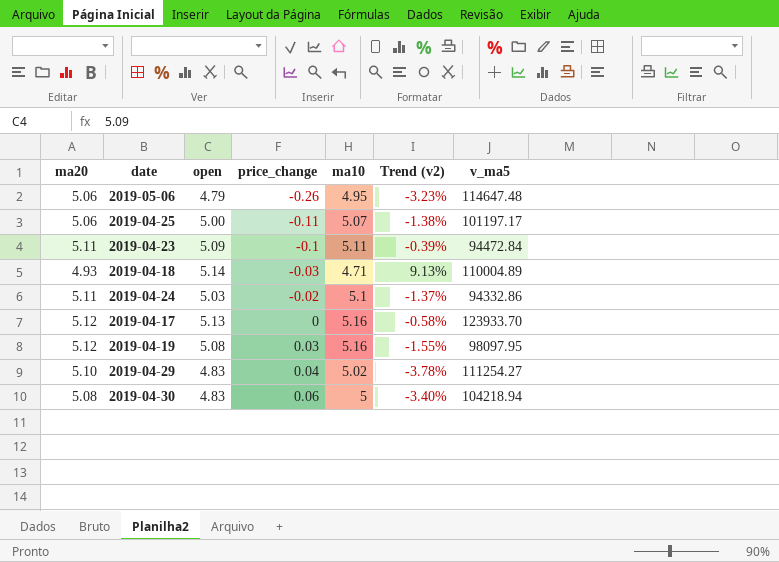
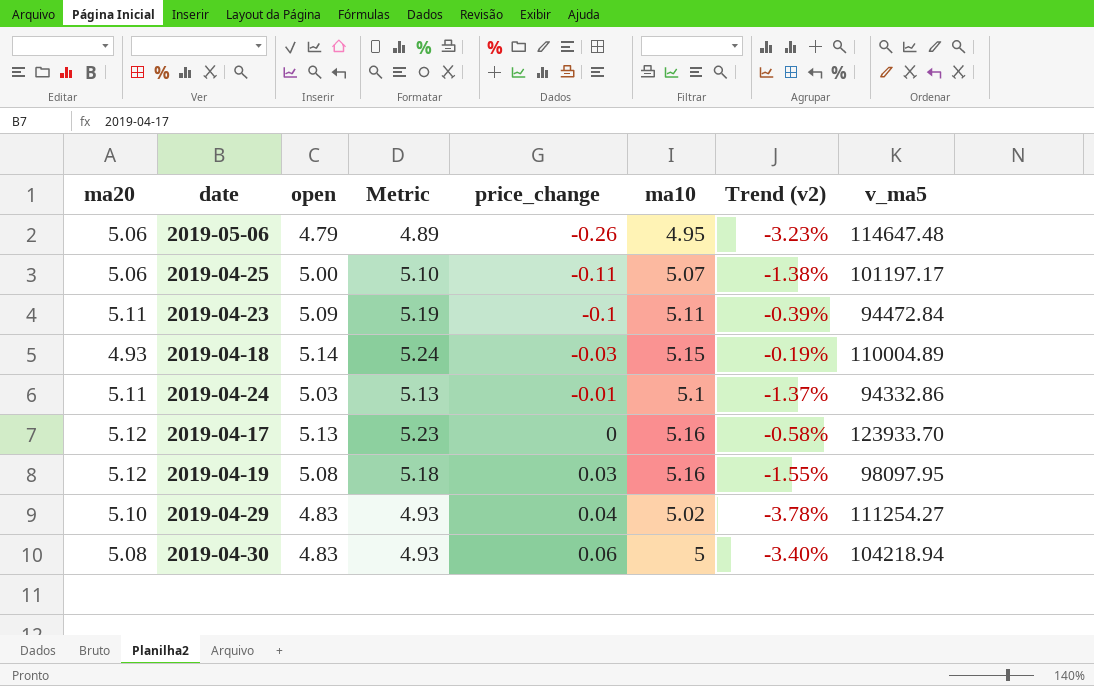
column Metric | formula: none -> [open] * 1.02
2019-04-18 | ma10: 4.71 -> 5.15
2019-04-18 | Trend (v2): 9.13% -> -0.19%
2019-04-24 | price_change: -0.02 -> -0.01

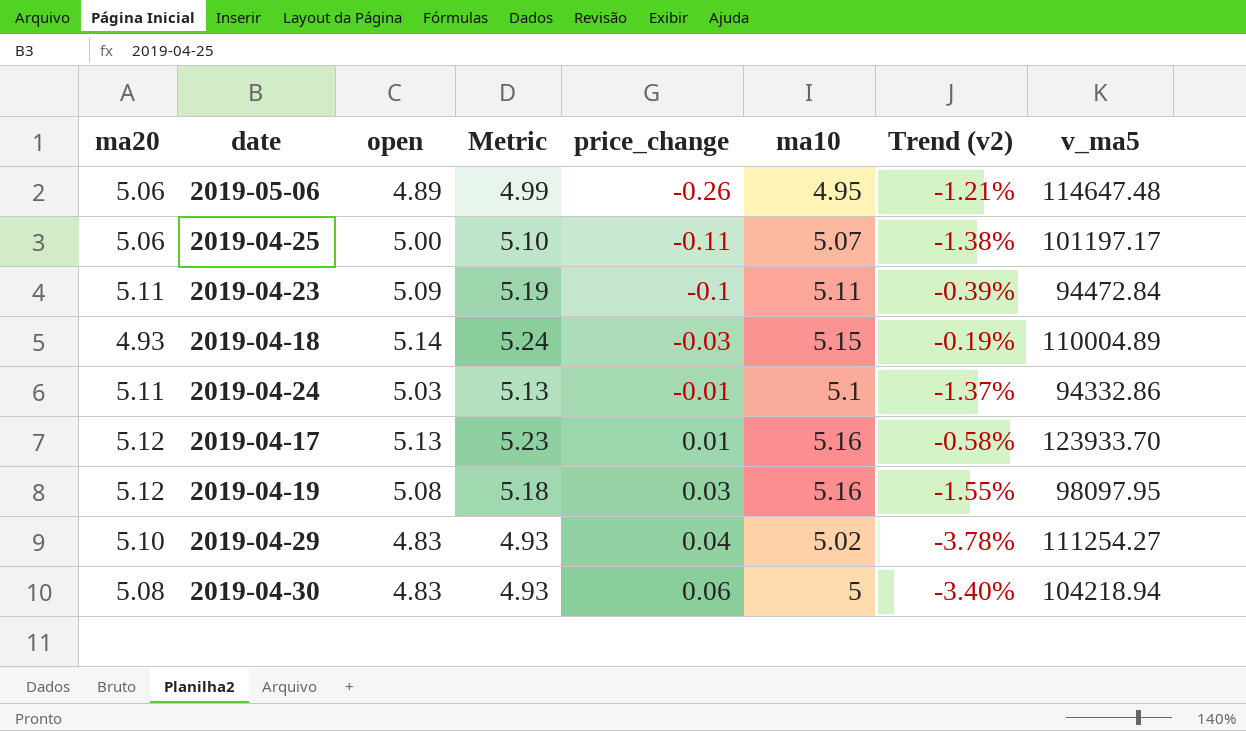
2019-05-06 | open: 4.79 -> 4.89
2019-05-06 | Metric: 4.89 -> 4.99
2019-05-06 | Trend (v2): -3.23% -> -1.21%
2019-04-17 | price_change: 0 -> 0.01

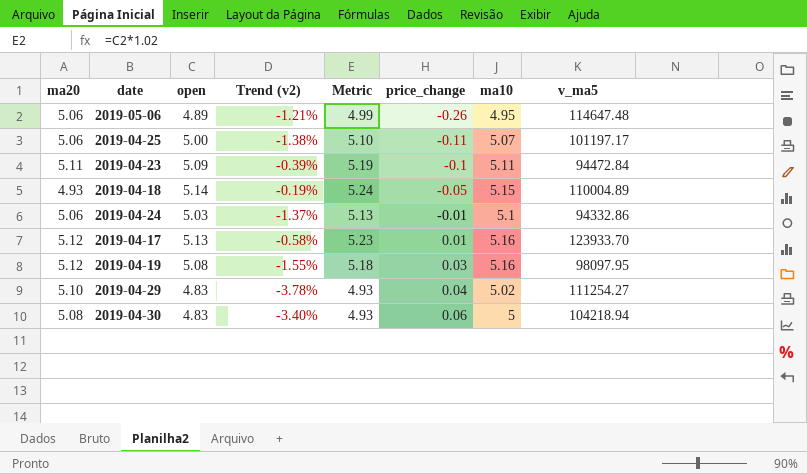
column Trend (v2) | position: 7 -> 4
2019-04-18 | price_change: -0.03 -> -0.05
2019-04-24 | ma20: 5.11 -> 5.06

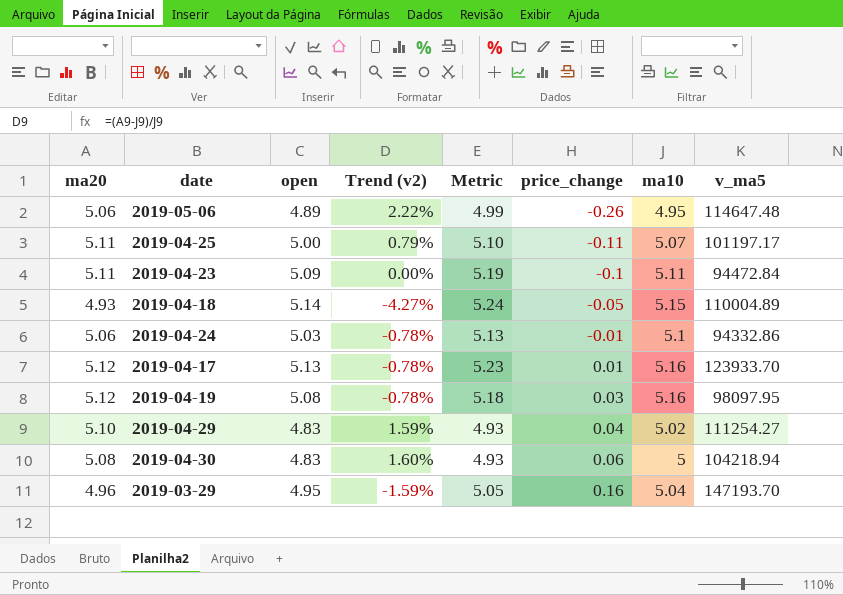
column Trend (v2) | formula: ([open] - [ma10]) / [ma10] -> ([ma20] - [ma10]) / [ma10]
2019-04-25 | ma20: 5.06 -> 5.11
row 2019-03-29: none -> 4.96 | 4.95 | -1.59% | 5.05 | 0.16 | 5.04 | 147193.70

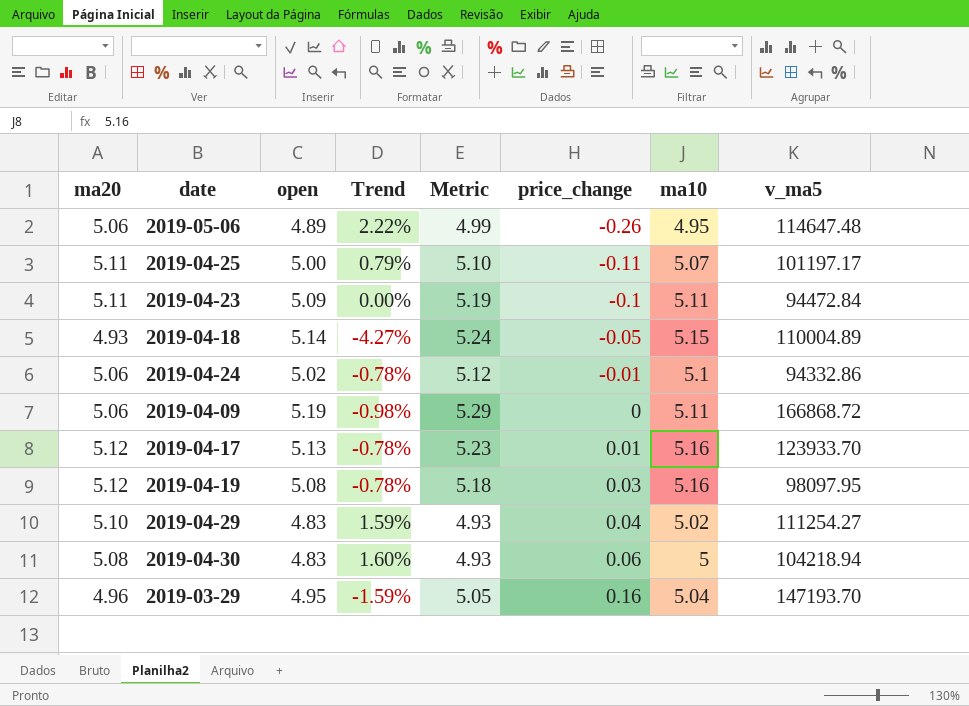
column name: Trend (v2) -> Trend
2019-04-24 | open: 5.03 -> 5.02
2019-04-24 | Metric: 5.13 -> 5.12
row 2019-04-09: none -> 5.06 | 5.19 | -0.98% | 5.29 | 0 | 5.11 | 166868.72

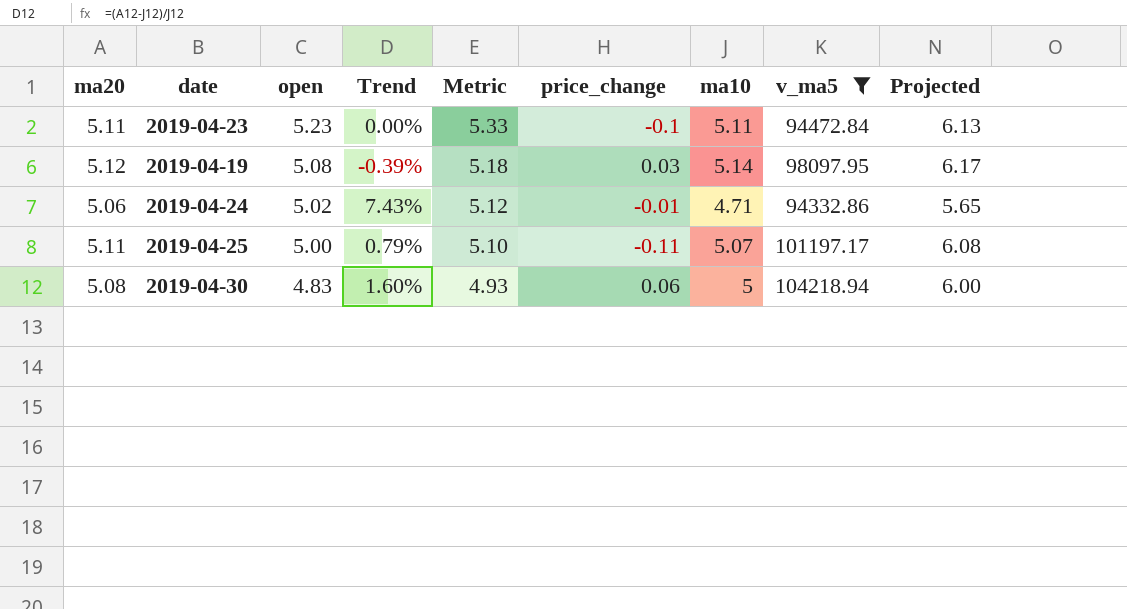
filter: none -> v_ma5 <= 104218.94
row order: price_change ascending -> open descending
column Projected | formula: none -> [ma10] * 1.2
2019-04-23 | open: 5.09 -> 5.23
2019-04-23 | Metric: 5.19 -> 5.33
2019-04-19 | Trend: -0.78% -> -0.39%
2019-04-19 | ma10: 5.16 -> 5.14
2019-04-24 | Trend: -0.78% -> 7.43%
2019-04-24 | ma10: 5.1 -> 4.71

